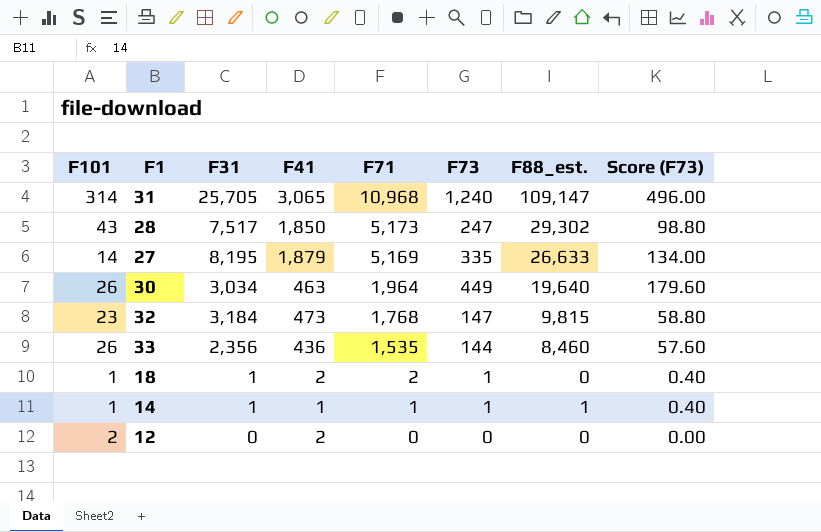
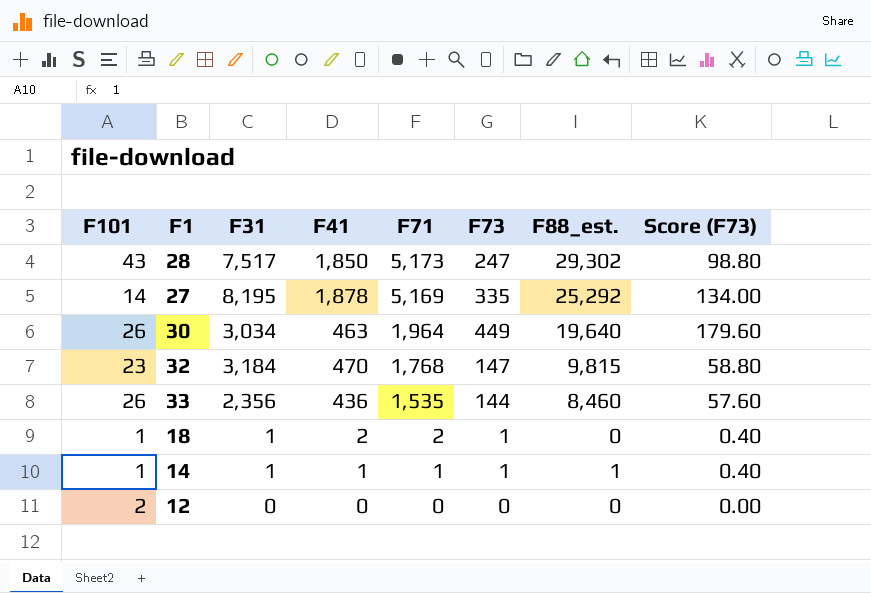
row 31: 314 | 25,705 | 3,065 | 10,968 | 1,240 | 109,147 | 496.00 -> none
27 | F41: 1,879 -> 1,878
27 | F88_est.: 26,633 -> 25,292
32 | F41: 473 -> 470
12 | F41: 2 -> 0

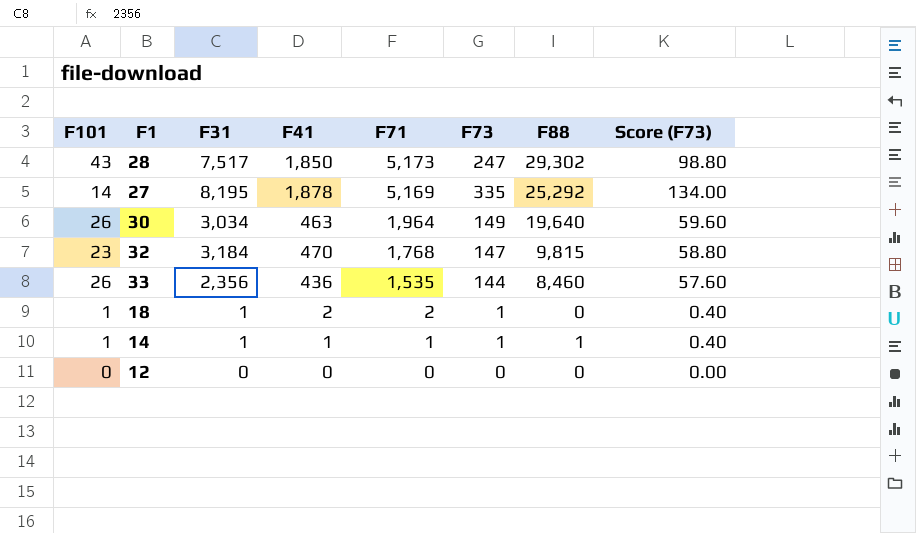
column name: F88_est. -> F88
30 | F73: 449 -> 149
30 | Score (F73): 179.60 -> 59.60
12 | F101: 2 -> 0

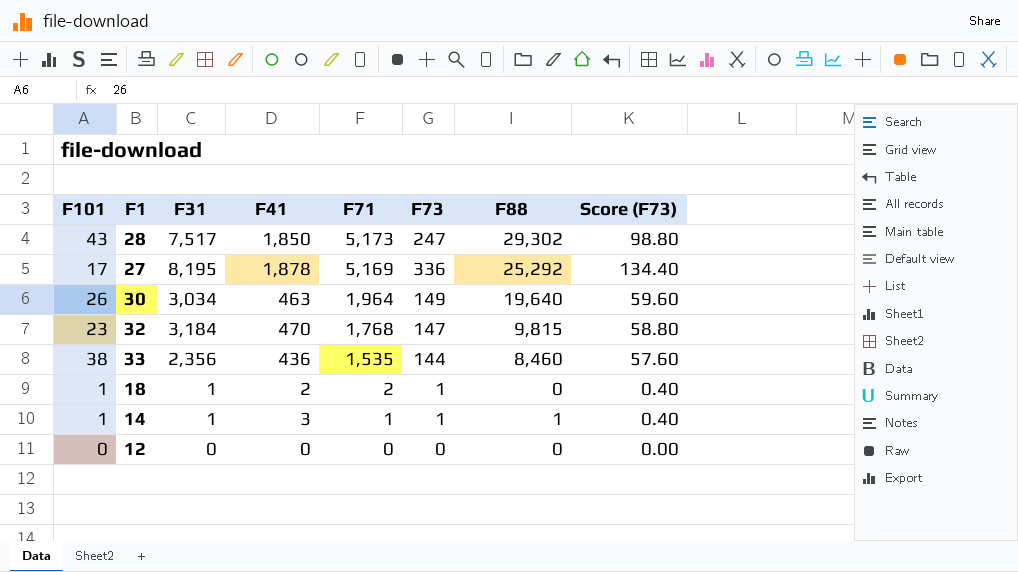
27 | F101: 14 -> 17
27 | F73: 335 -> 336
27 | Score (F73): 134.00 -> 134.40
33 | F101: 26 -> 38
14 | F41: 1 -> 3

